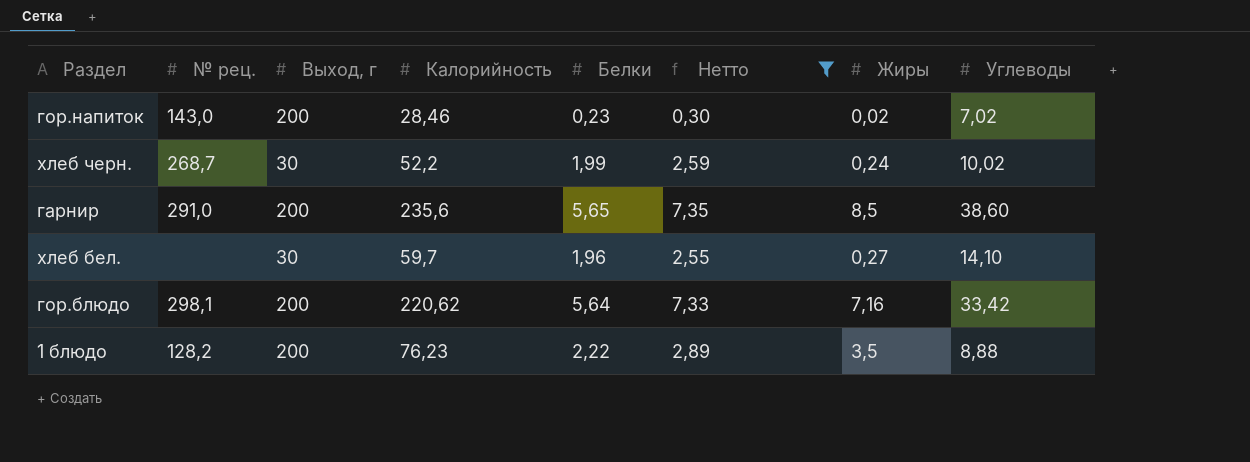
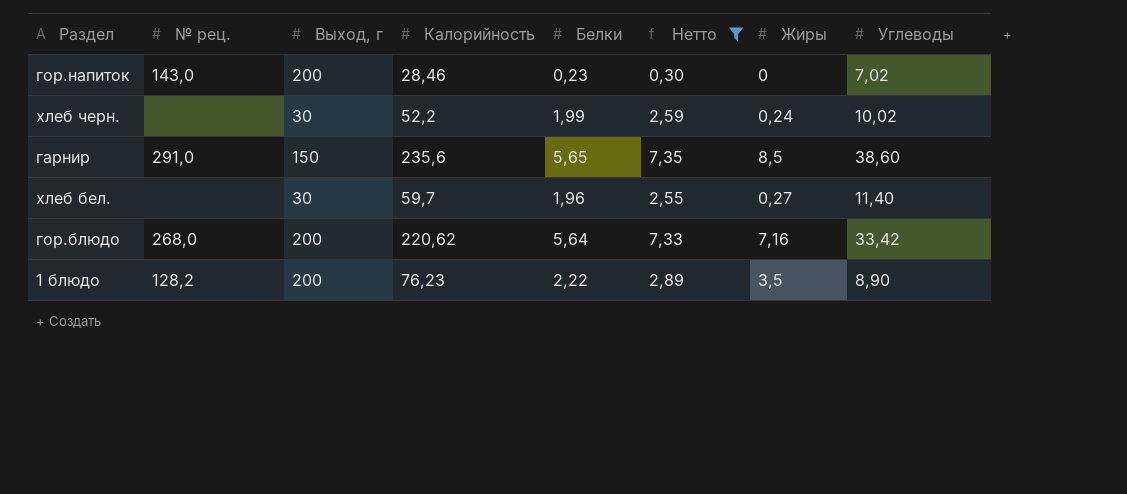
гор.напиток | Жиры: 0,02 -> 0
хлеб черн. | № рец.: 268,7 -> none
гарнир | Выход, г: 200 -> 150
хлеб бел. | Углеводы: 14,10 -> 11,40
гор.блюдо | № рец.: 298,1 -> 268,0
1 блюдо | Углеводы: 8,88 -> 8,90

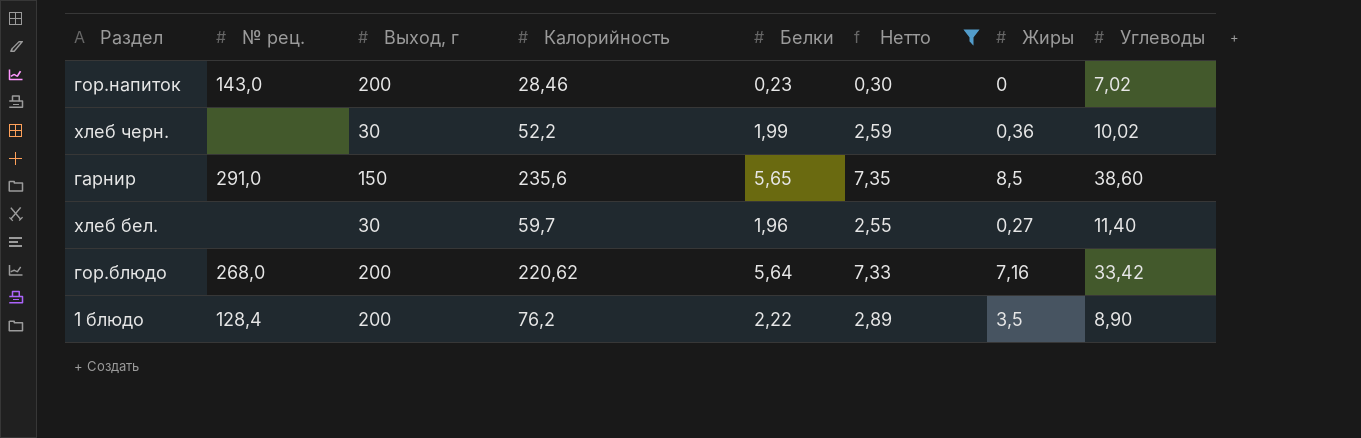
хлеб черн. | Жиры: 0,24 -> 0,36
1 блюдо | № рец.: 128,2 -> 128,4
1 блюдо | Калорийность: 76,23 -> 76,2

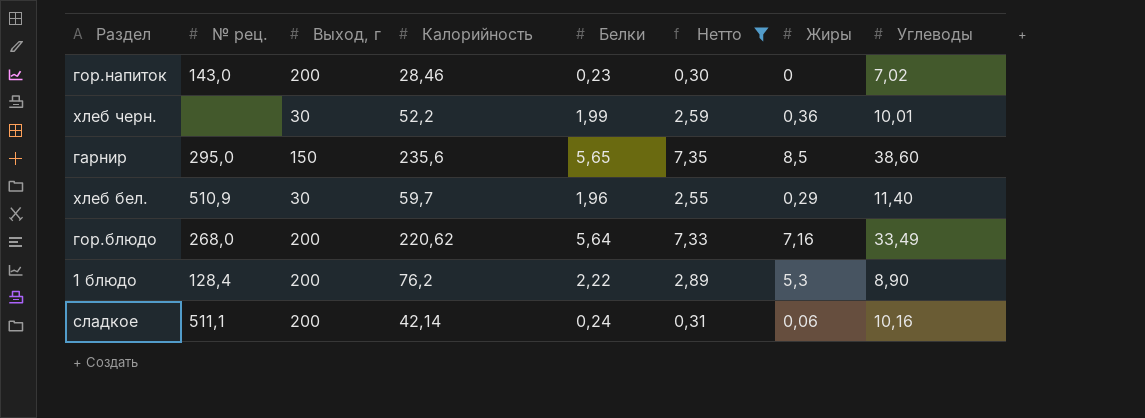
хлеб черн. | Углеводы: 10,02 -> 10,01
гарнир | № рец.: 291,0 -> 295,0
хлеб бел. | № рец.: none -> 510,9
хлеб бел. | Жиры: 0,27 -> 0,29
гор.блюдо | Углеводы: 33,42 -> 33,49
1 блюдо | Жиры: 3,5 -> 5,3
row сладкое: none -> 511,1 | 200 | 42,14 | 0,24 | 0,31 | 0,06 | 10,16

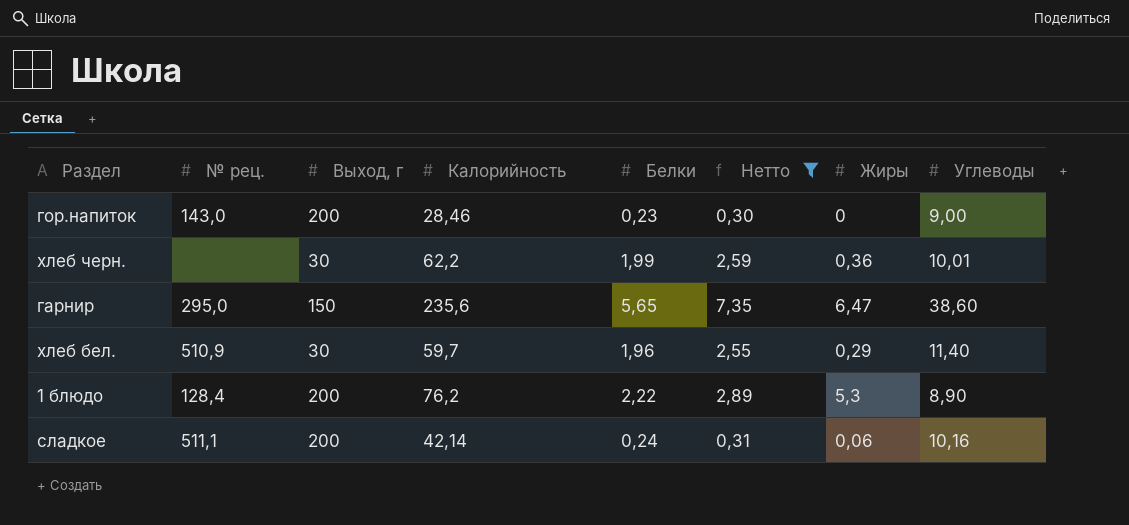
row гор.блюдо: 268,0 | 200 | 220,62 | 5,64 | 7,33 | 7,16 | 33,49 -> none
гор.напиток | Углеводы: 7,02 -> 9,00
хлеб черн. | Калорийность: 52,2 -> 62,2
гарнир | Жиры: 8,5 -> 6,47

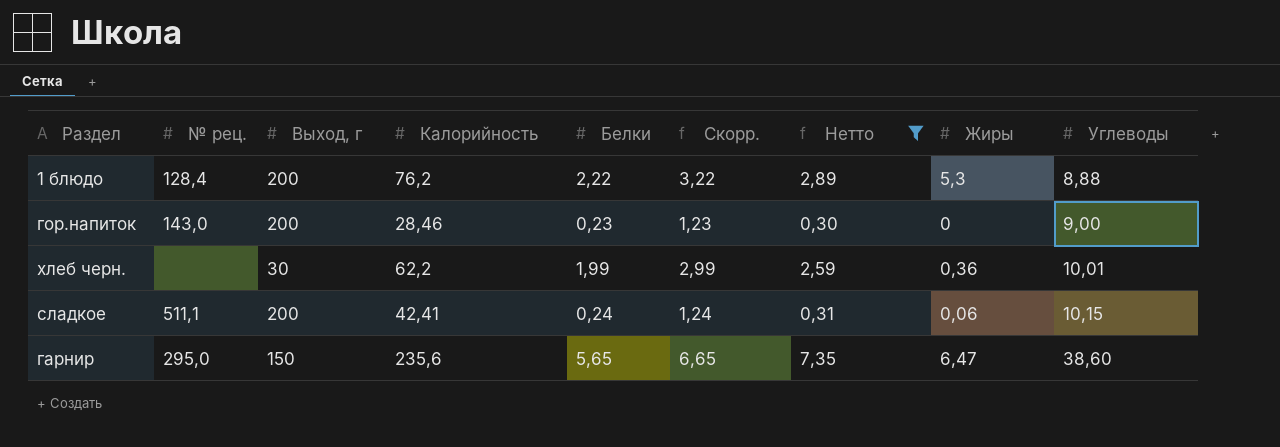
row order: none -> Углеводы ascending
column Скорр. | formula: none -> [Белки] + 1
row хлеб бел.: 510,9 | 30 | 59,7 | 1,96 | 2,55 | 0,29 | 11,40 -> none
1 блюдо | Углеводы: 8,90 -> 8,88
сладкое | Калорийность: 42,14 -> 42,41
сладкое | Углеводы: 10,16 -> 10,15

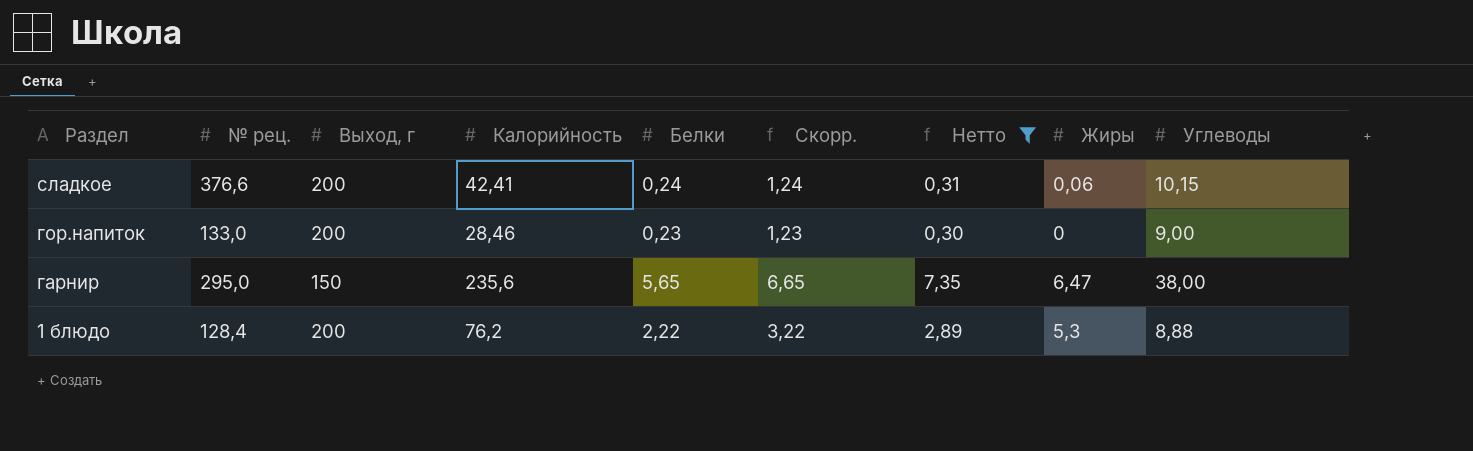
row order: Углеводы ascending -> Раздел descending
row хлеб черн.: none | 30 | 62,2 | 1,99 | 2,99 | 2,59 | 0,36 | 10,01 -> none
сладкое | № рец.: 511,1 -> 376,6
гор.напиток | № рец.: 143,0 -> 133,0
гарнир | Углеводы: 38,60 -> 38,00

